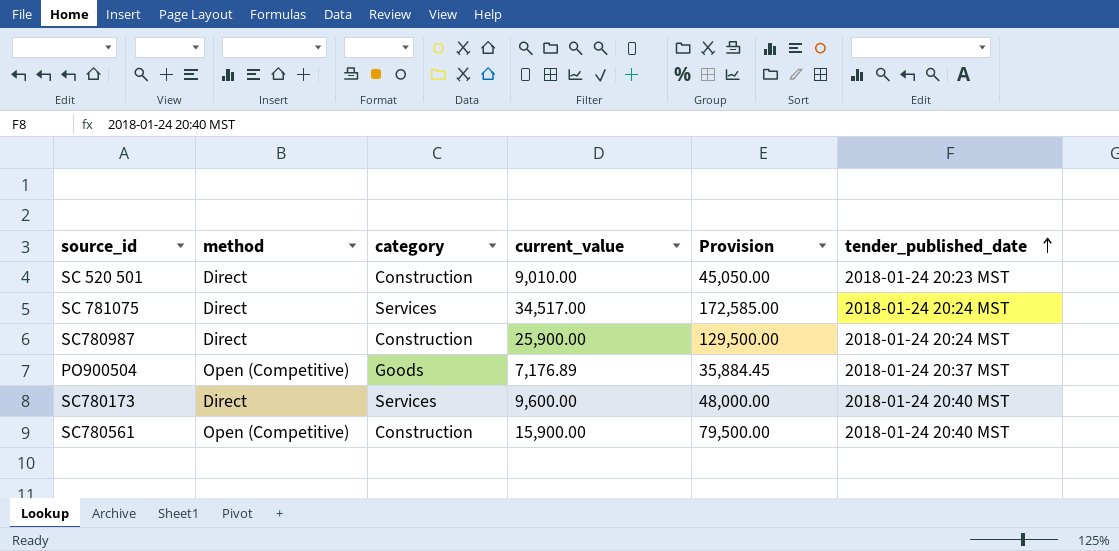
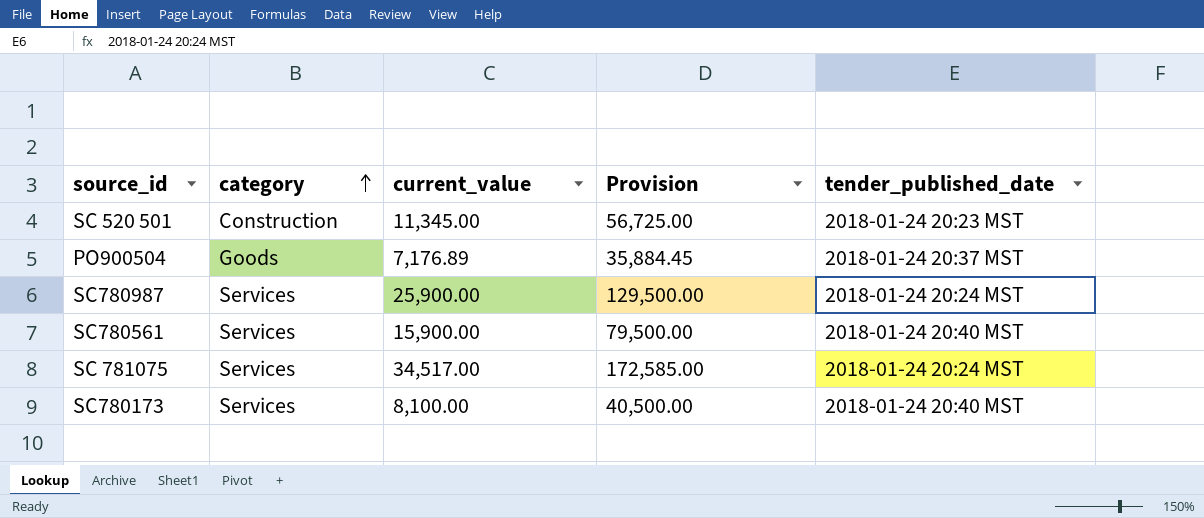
row order: tender_published_date ascending -> category ascending
column method | position: 2 -> none
SC 520 501 | current_value: 9,010.00 -> 11,345.00
SC 520 501 | Provision: 45,050.00 -> 56,725.00
SC780987 | category: Construction -> Services
SC780561 | category: Construction -> Services
SC780173 | current_value: 9,600.00 -> 8,100.00
SC780173 | Provision: 48,000.00 -> 40,500.00

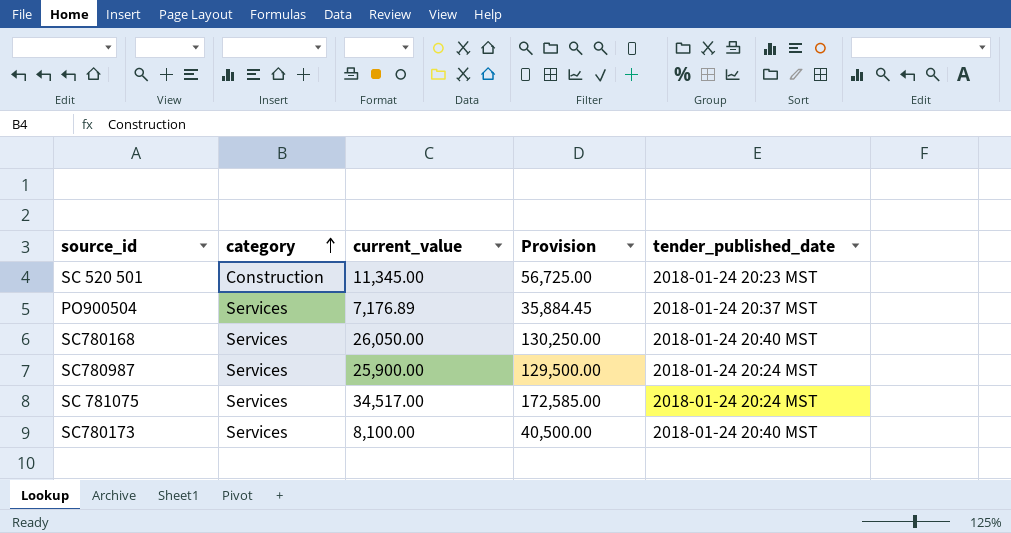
row SC780561: Services | 15,900.00 | 79,500.00 | 2018-01-24 20:40 MST -> none
PO900504 | category: Goods -> Services
row SC780168: none -> Services | 26,050.00 | 130,250.00 | 2018-01-24 20:40 MST

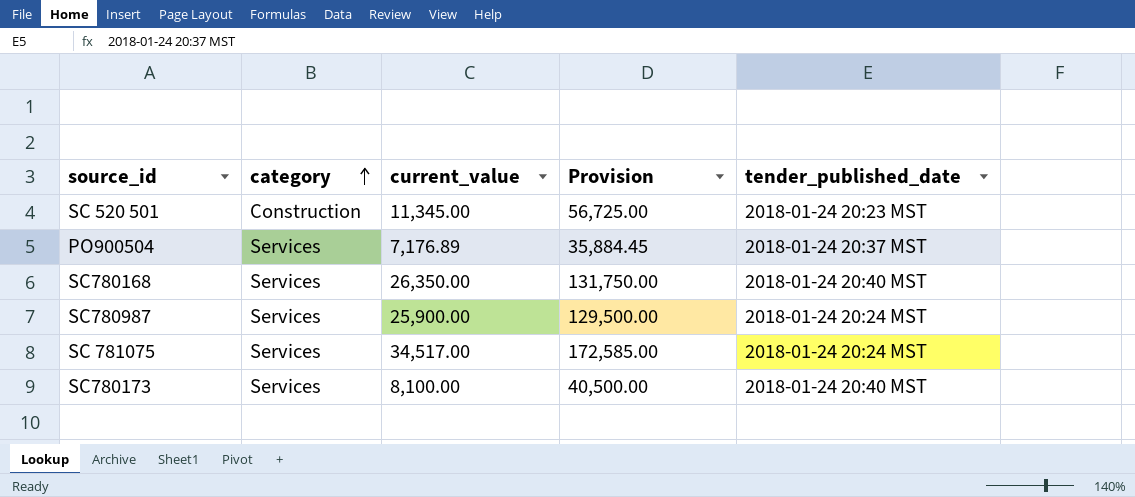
SC780168 | current_value: 26,050.00 -> 26,350.00
SC780168 | Provision: 130,250.00 -> 131,750.00

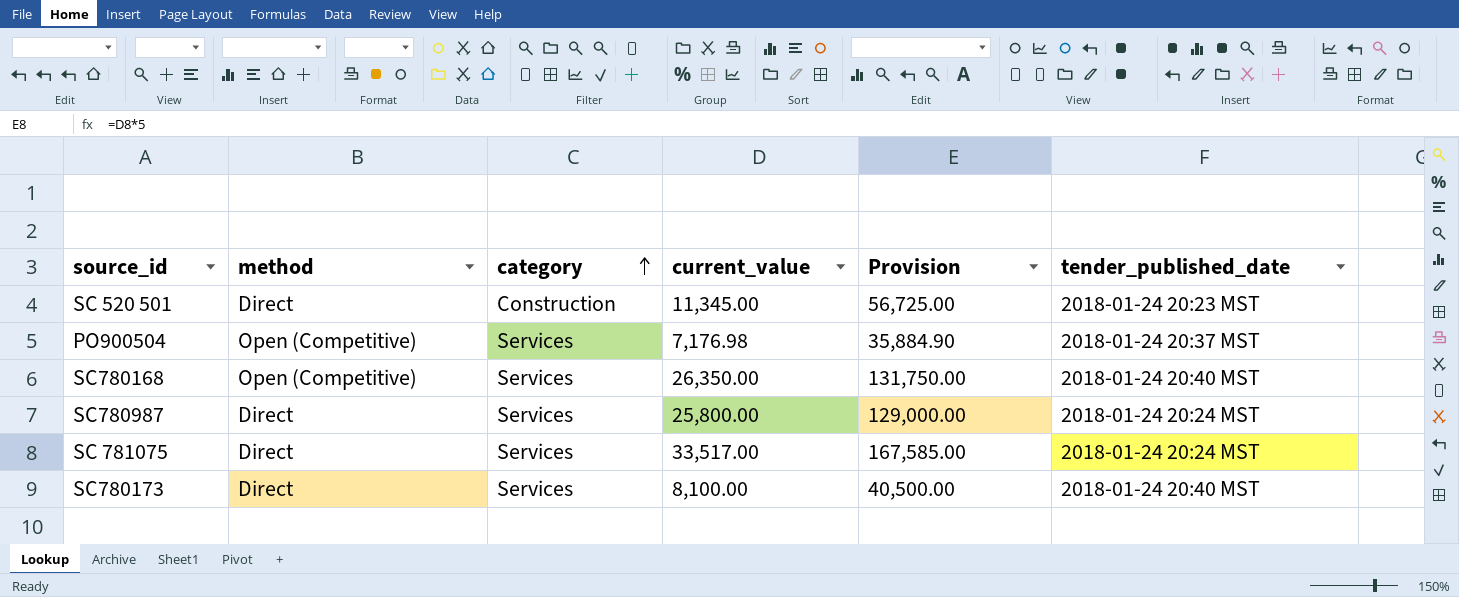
column method | position: none -> 2
PO900504 | current_value: 7,176.89 -> 7,176.98
PO900504 | Provision: 35,884.45 -> 35,884.90
SC780987 | current_value: 25,900.00 -> 25,800.00
SC780987 | Provision: 129,500.00 -> 129,000.00
SC 781075 | current_value: 34,517.00 -> 33,517.00
SC 781075 | Provision: 172,585.00 -> 167,585.00

